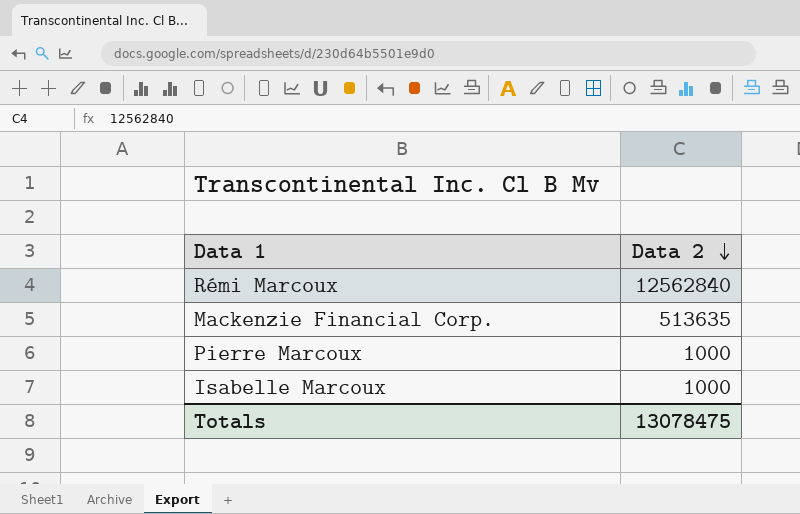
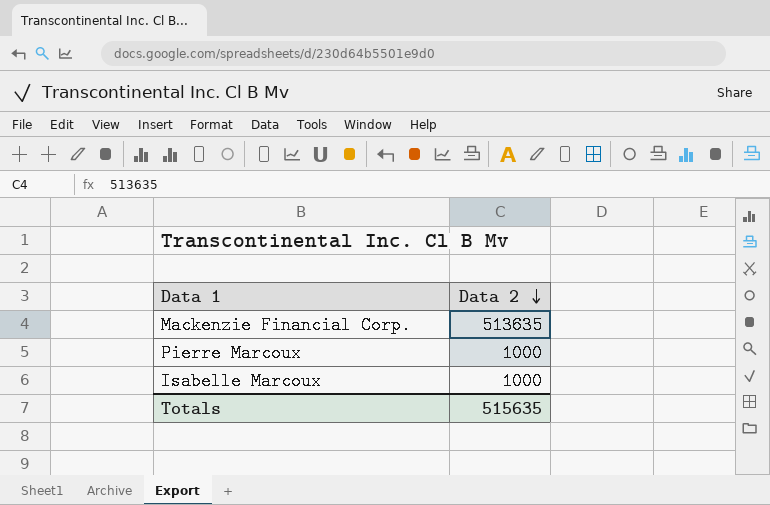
row Rémi Marcoux: 12562840 -> none
Totals | Data 2: 13078475 -> 515635

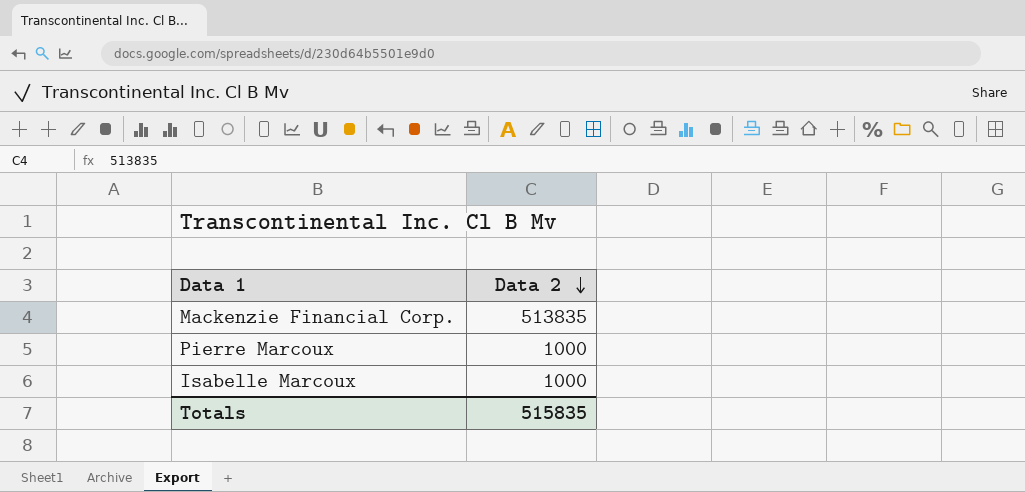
Mackenzie Financial Corp. | Data 2: 513635 -> 513835
Totals | Data 2: 515635 -> 515835

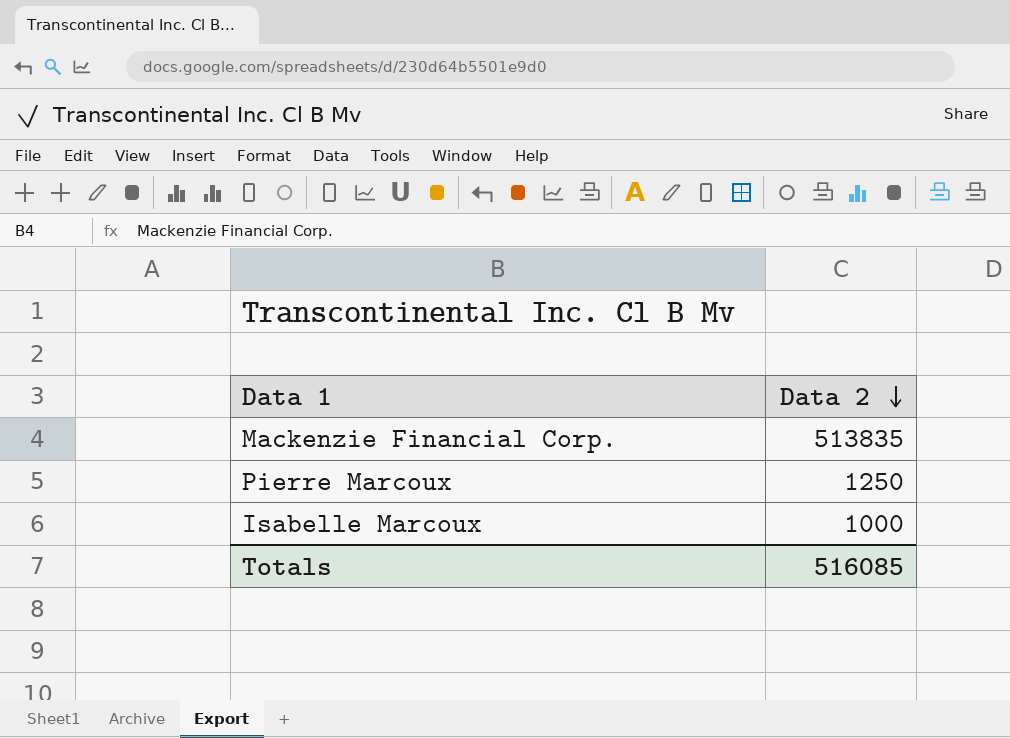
Pierre Marcoux | Data 2: 1000 -> 1250
Totals | Data 2: 515835 -> 516085

